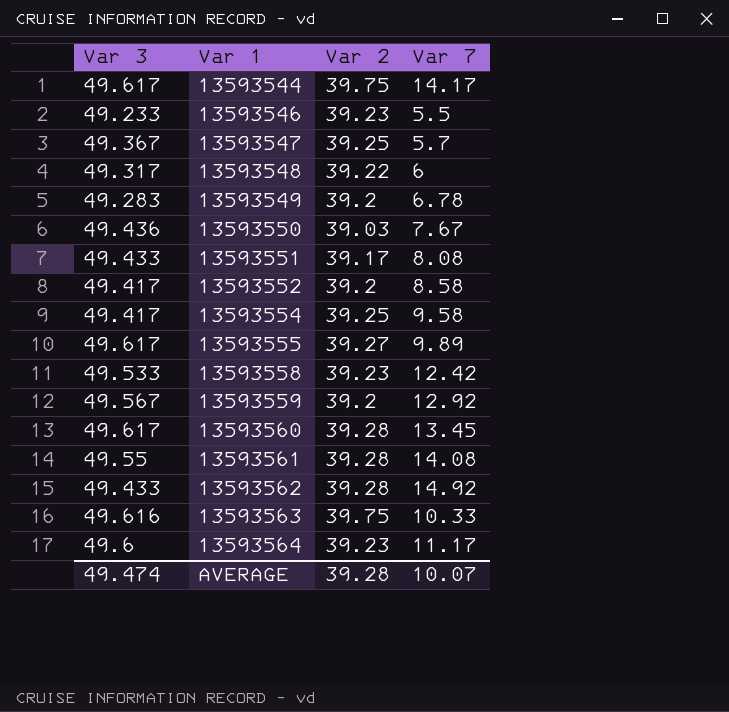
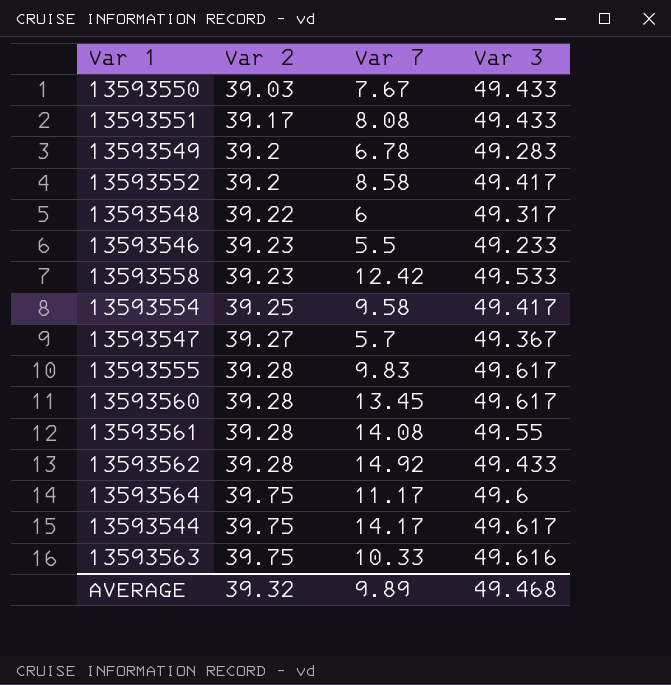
row order: Var 1 ascending -> Var 2 ascending
column Var 3 | position: 1 -> 4
row 13593559: 49.567 | 39.2 | 12.92 -> none
13593550 | Var 3: 49.436 -> 49.433
13593547 | Var 2: 39.25 -> 39.27
13593555 | Var 2: 39.27 -> 39.28
13593555 | Var 7: 9.89 -> 9.83
13593564 | Var 2: 39.23 -> 39.75
AVERAGE | Var 2: 39.28 -> 39.32
AVERAGE | Var 7: 10.07 -> 9.89
AVERAGE | Var 3: 49.474 -> 49.468

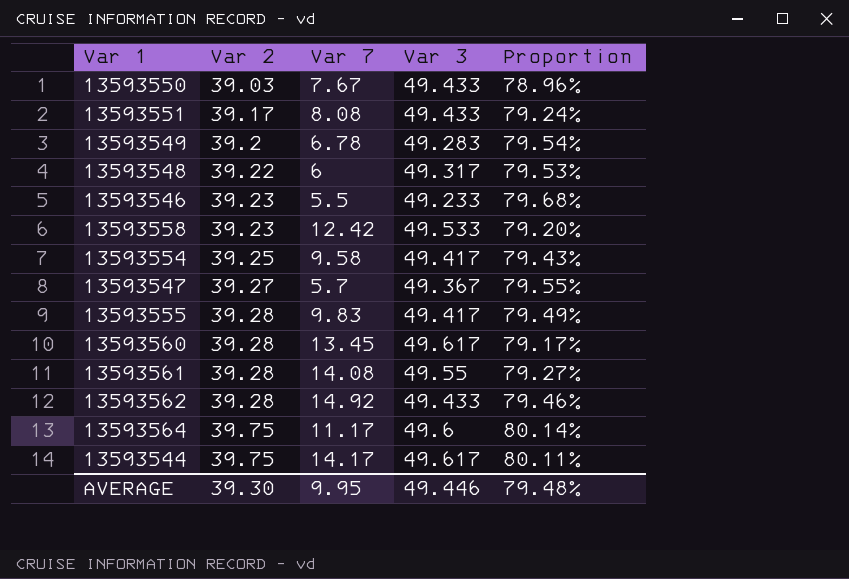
column Proportion | formula: none -> [Var 2] / [Var 3]
row 13593552: 39.2 | 8.58 | 49.417 -> none
row 13593563: 39.75 | 10.33 | 49.616 -> none
13593555 | Var 3: 49.617 -> 49.417
AVERAGE | Var 2: 39.32 -> 39.30
AVERAGE | Var 7: 9.89 -> 9.95
AVERAGE | Var 3: 49.468 -> 49.446

